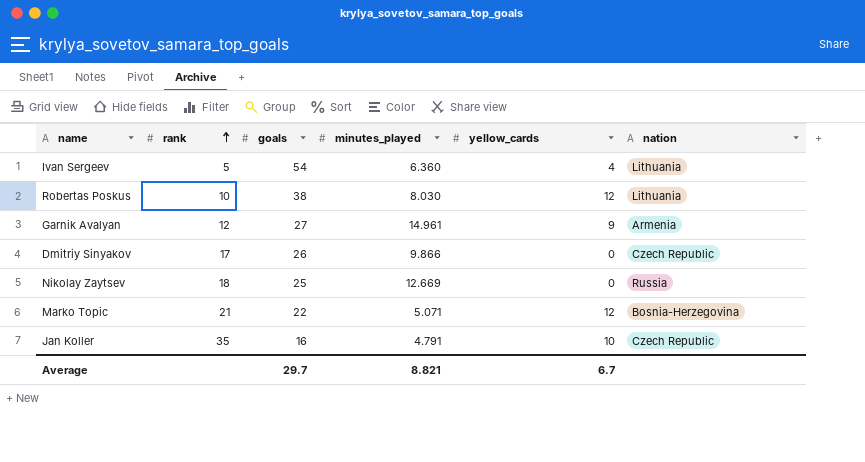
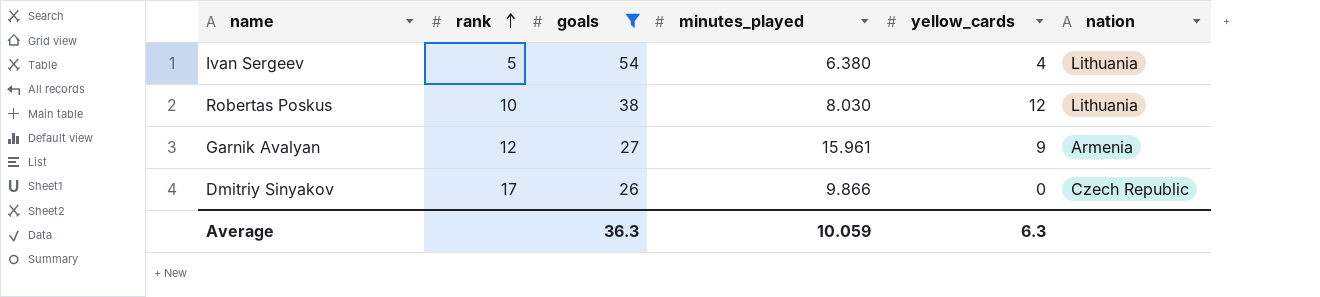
filter: none -> goals >= 26
Ivan Sergeev | minutes_played: 6.360 -> 6.380
Garnik Avalyan | minutes_played: 14.961 -> 15.961
Average | goals: 29.7 -> 36.3
Average | minutes_played: 8.821 -> 10.059
Average | yellow_cards: 6.7 -> 6.3

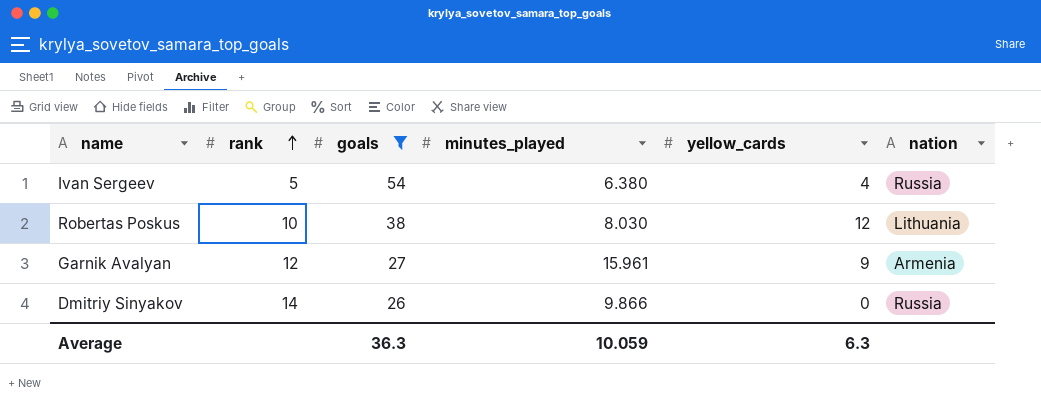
Ivan Sergeev | nation: Lithuania -> Russia
Dmitriy Sinyakov | rank: 17 -> 14
Dmitriy Sinyakov | nation: Czech Republic -> Russia

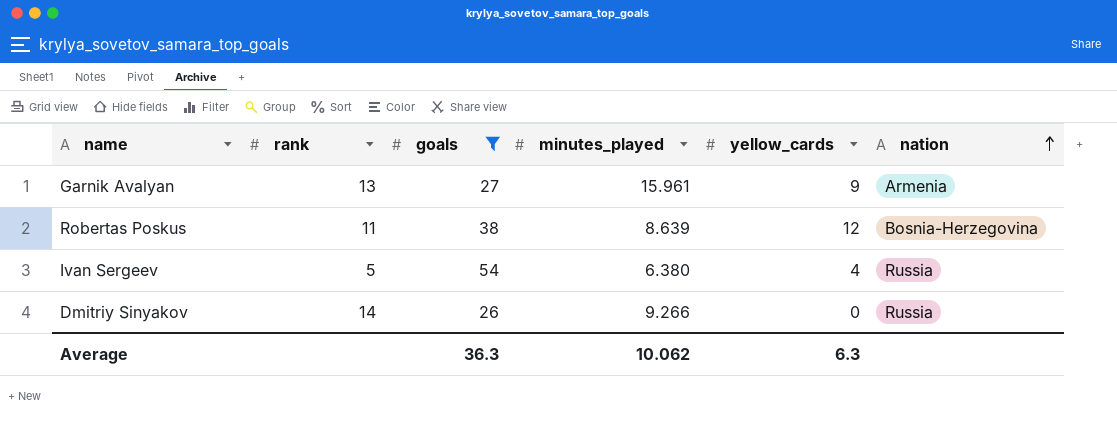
row order: rank ascending -> nation ascending
Garnik Avalyan | rank: 12 -> 13
Robertas Poskus | rank: 10 -> 11
Robertas Poskus | minutes_played: 8.030 -> 8.639
Robertas Poskus | nation: Lithuania -> Bosnia-Herzegovina
Dmitriy Sinyakov | minutes_played: 9.866 -> 9.266
Average | minutes_played: 10.059 -> 10.062

